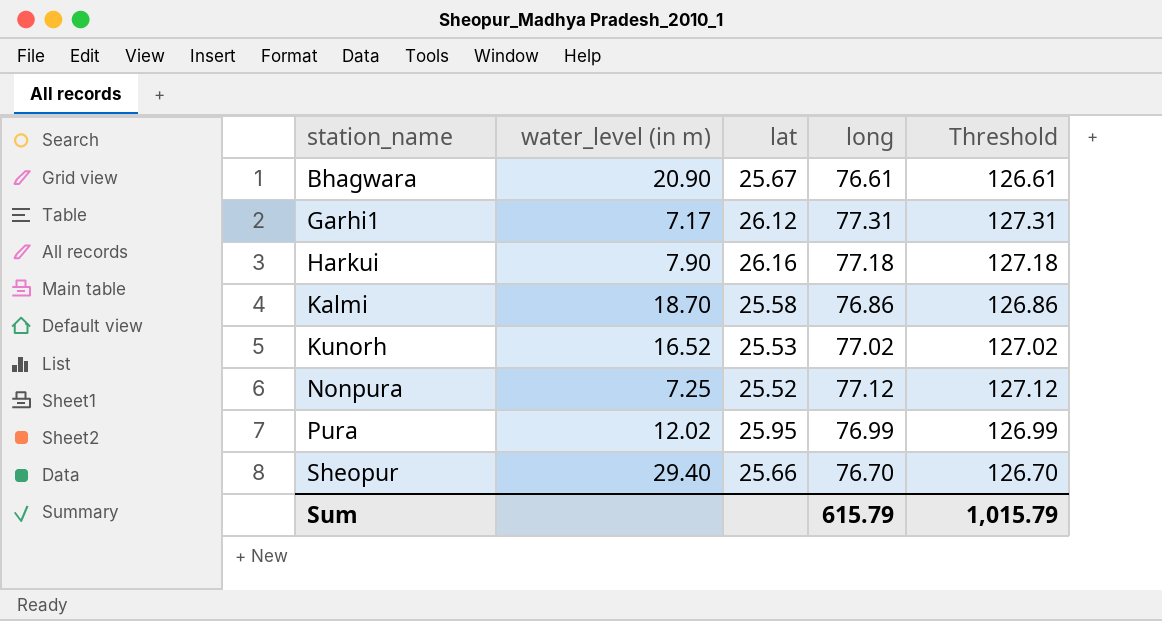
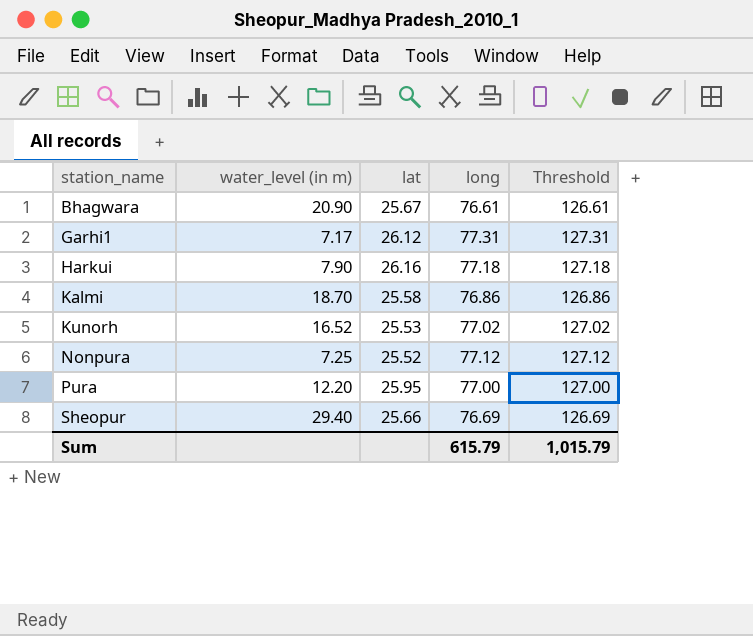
Pura | water_level (in m): 12.02 -> 12.20
Pura | long: 76.99 -> 77.00
Pura | Threshold: 126.99 -> 127.00
Sheopur | long: 76.70 -> 76.69
Sheopur | Threshold: 126.70 -> 126.69

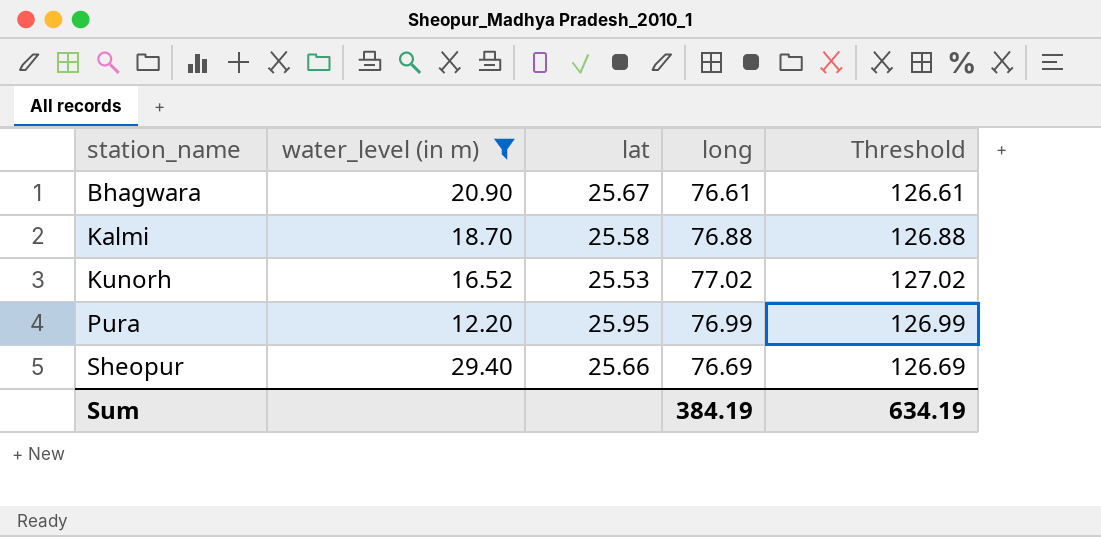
filter: none -> water_level (in m) >= 12.20
Kalmi | long: 76.86 -> 76.88
Kalmi | Threshold: 126.86 -> 126.88
Pura | long: 77.00 -> 76.99
Pura | Threshold: 127.00 -> 126.99
Sum | long: 615.79 -> 384.19
Sum | Threshold: 1,015.79 -> 634.19

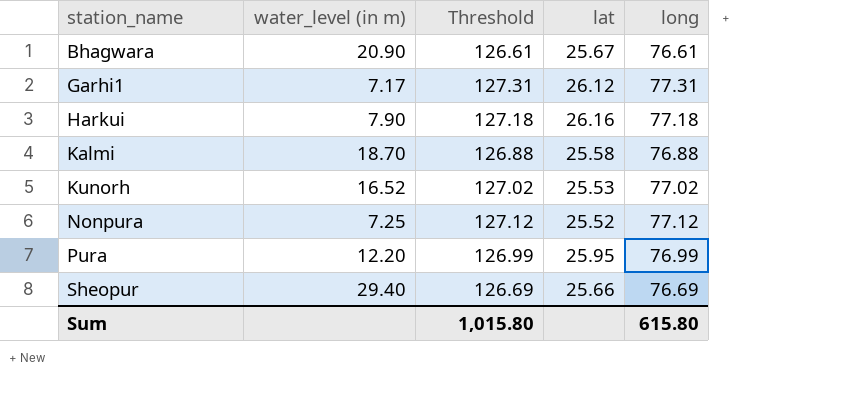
filter: water_level (in m) >= 12.20 -> none
column Threshold | position: 5 -> 3
Sum | Threshold: 634.19 -> 1,015.80
Sum | long: 384.19 -> 615.80

